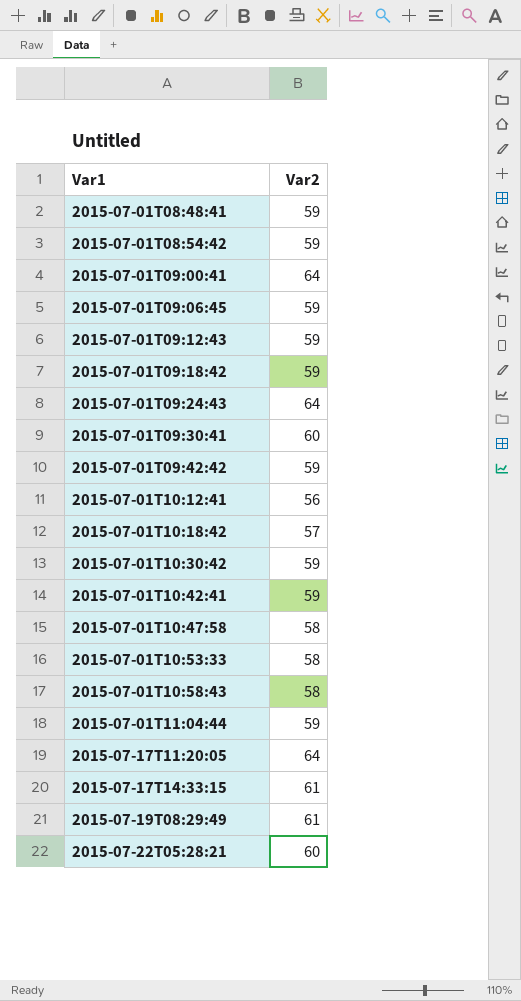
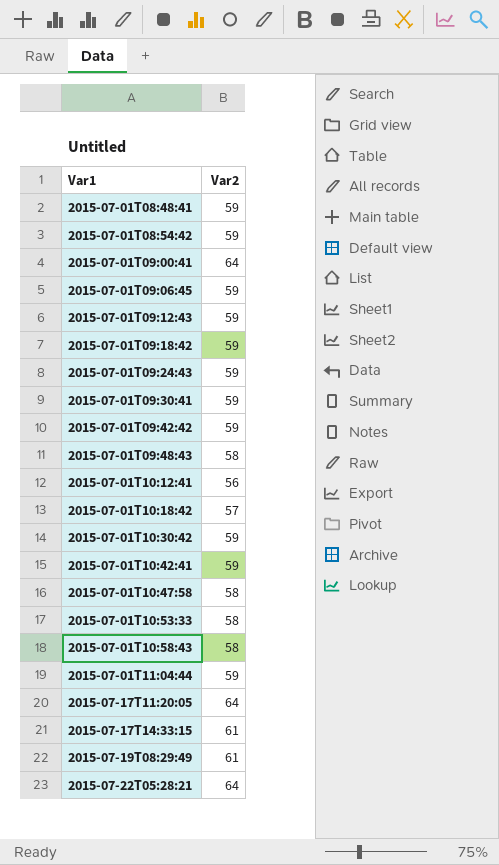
2015-07-01T09:24:43 | Var2: 64 -> 59
2015-07-01T09:30:41 | Var2: 60 -> 59
row 2015-07-01T09:48:43: none -> 58
2015-07-22T05:28:21 | Var2: 60 -> 64

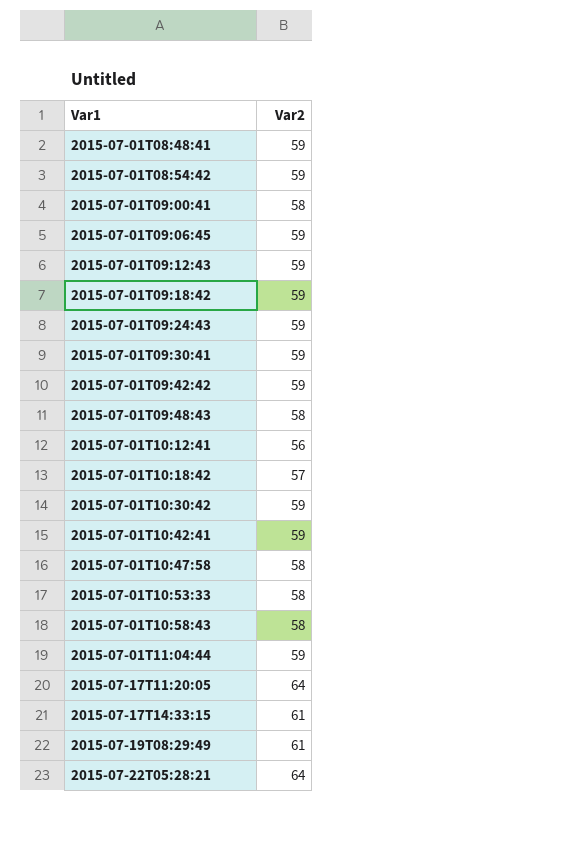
2015-07-01T09:00:41 | Var2: 64 -> 58

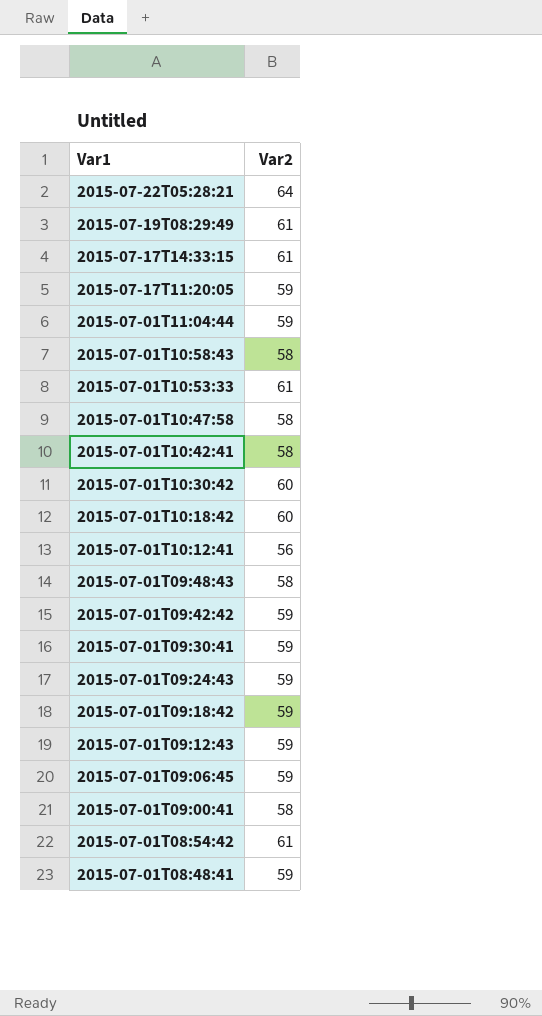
row order: Var1 ascending -> Var1 descending
2015-07-17T11:20:05 | Var2: 64 -> 59
2015-07-01T10:53:33 | Var2: 58 -> 61
2015-07-01T10:42:41 | Var2: 59 -> 58
2015-07-01T10:30:42 | Var2: 59 -> 60
2015-07-01T10:18:42 | Var2: 57 -> 60
2015-07-01T08:54:42 | Var2: 59 -> 61

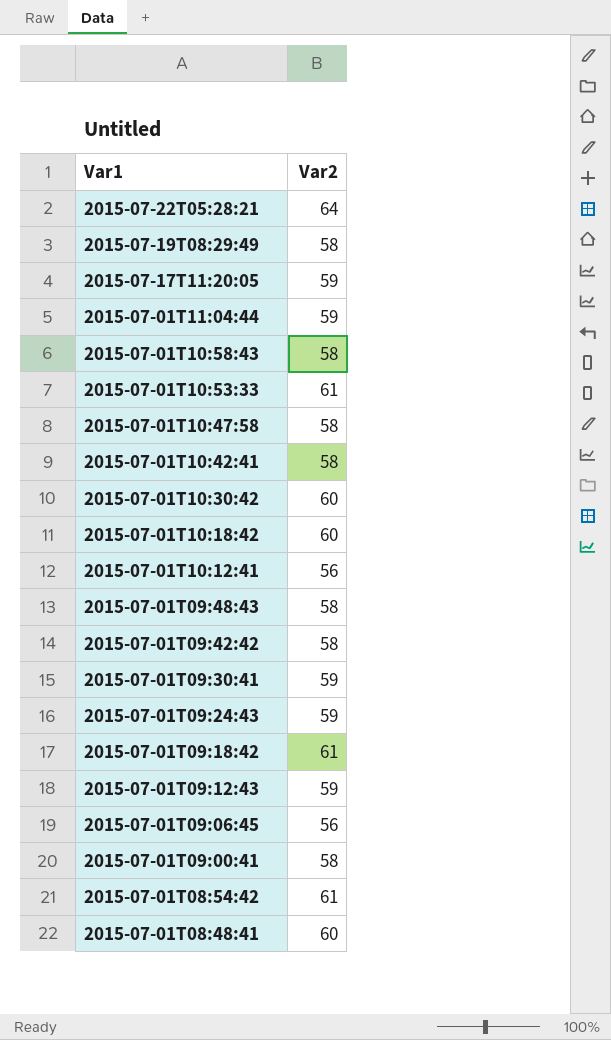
row 2015-07-17T14:33:15: 61 -> none
2015-07-19T08:29:49 | Var2: 61 -> 58
2015-07-01T09:42:42 | Var2: 59 -> 58
2015-07-01T09:18:42 | Var2: 59 -> 61
2015-07-01T09:06:45 | Var2: 59 -> 56
2015-07-01T08:48:41 | Var2: 59 -> 60

